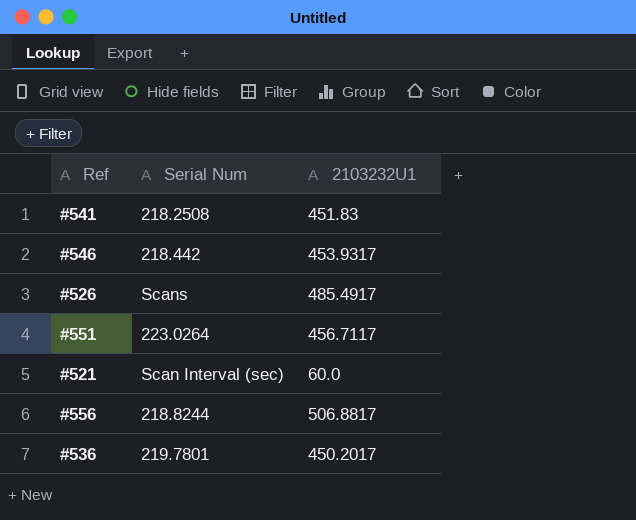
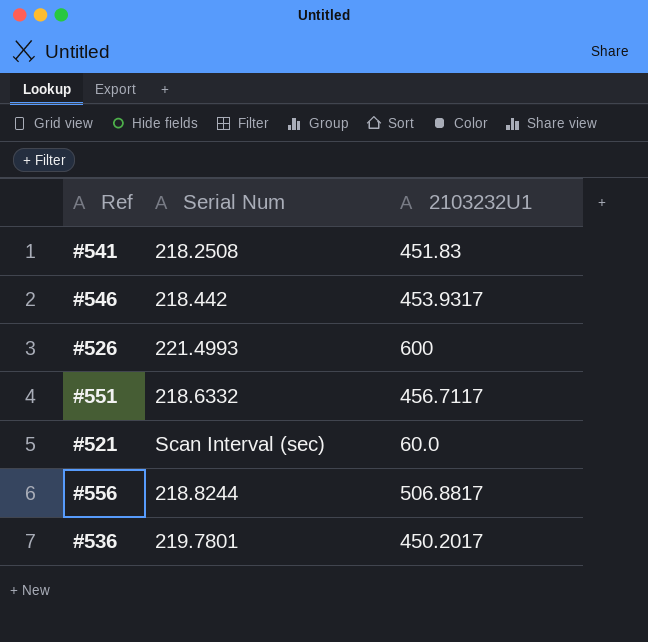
#526 | Serial Num: Scans -> 221.4993
#526 | 2103232U1: 485.4917 -> 600
#551 | Serial Num: 223.0264 -> 218.6332

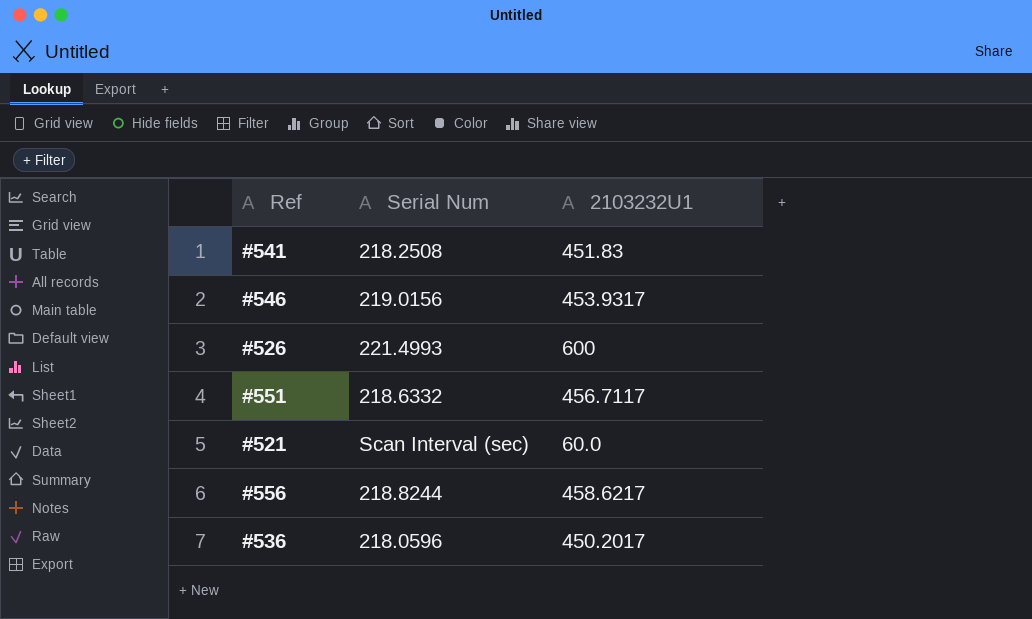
#546 | Serial Num: 218.442 -> 219.0156
#556 | 2103232U1: 506.8817 -> 458.6217
#536 | Serial Num: 219.7801 -> 218.0596

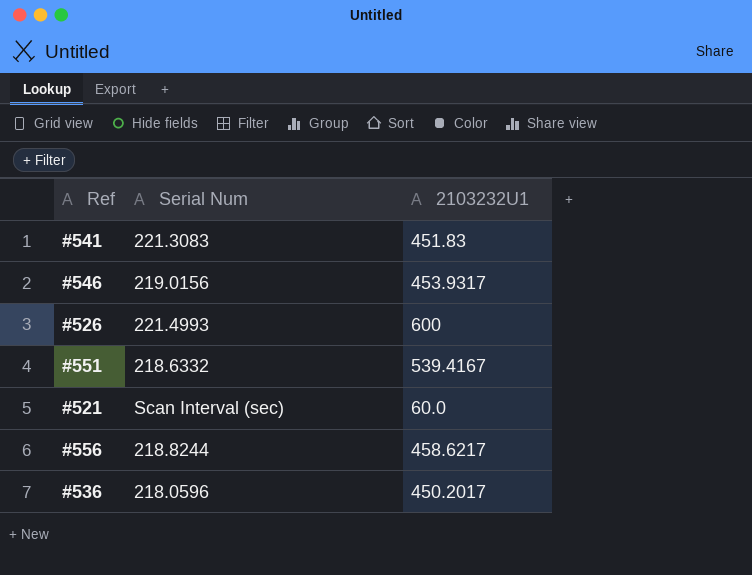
#541 | Serial Num: 218.2508 -> 221.3083
#551 | 2103232U1: 456.7117 -> 539.4167

